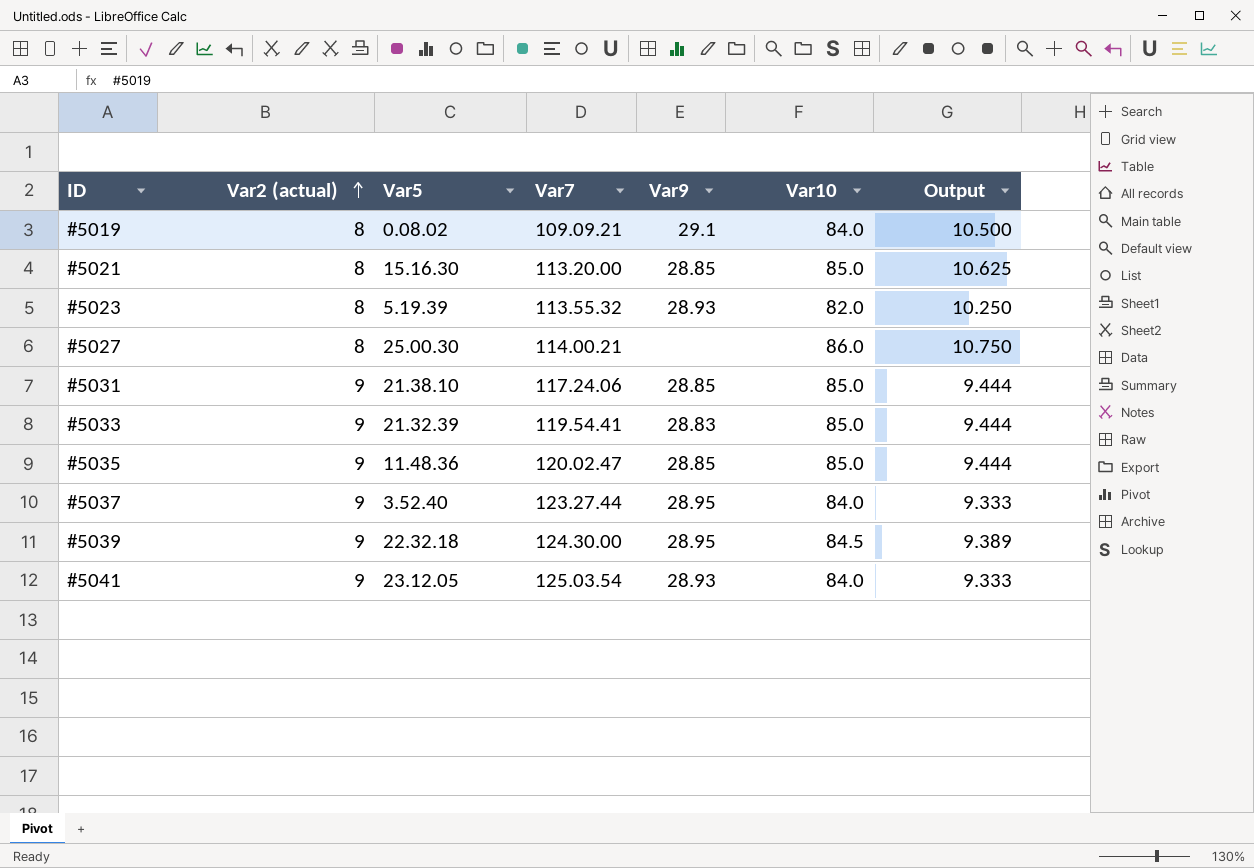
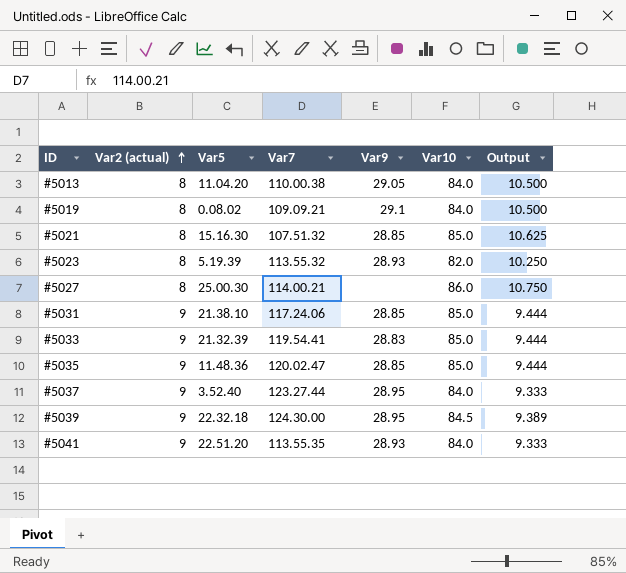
row #5013: none -> 8 | 11.04.20 | 110.00.38 | 29.05 | 84.0 | 10.500
#5021 | Var7: 113.20.00 -> 107.51.32
#5041 | Var5: 23.12.05 -> 22.51.20
#5041 | Var7: 125.03.54 -> 113.55.35

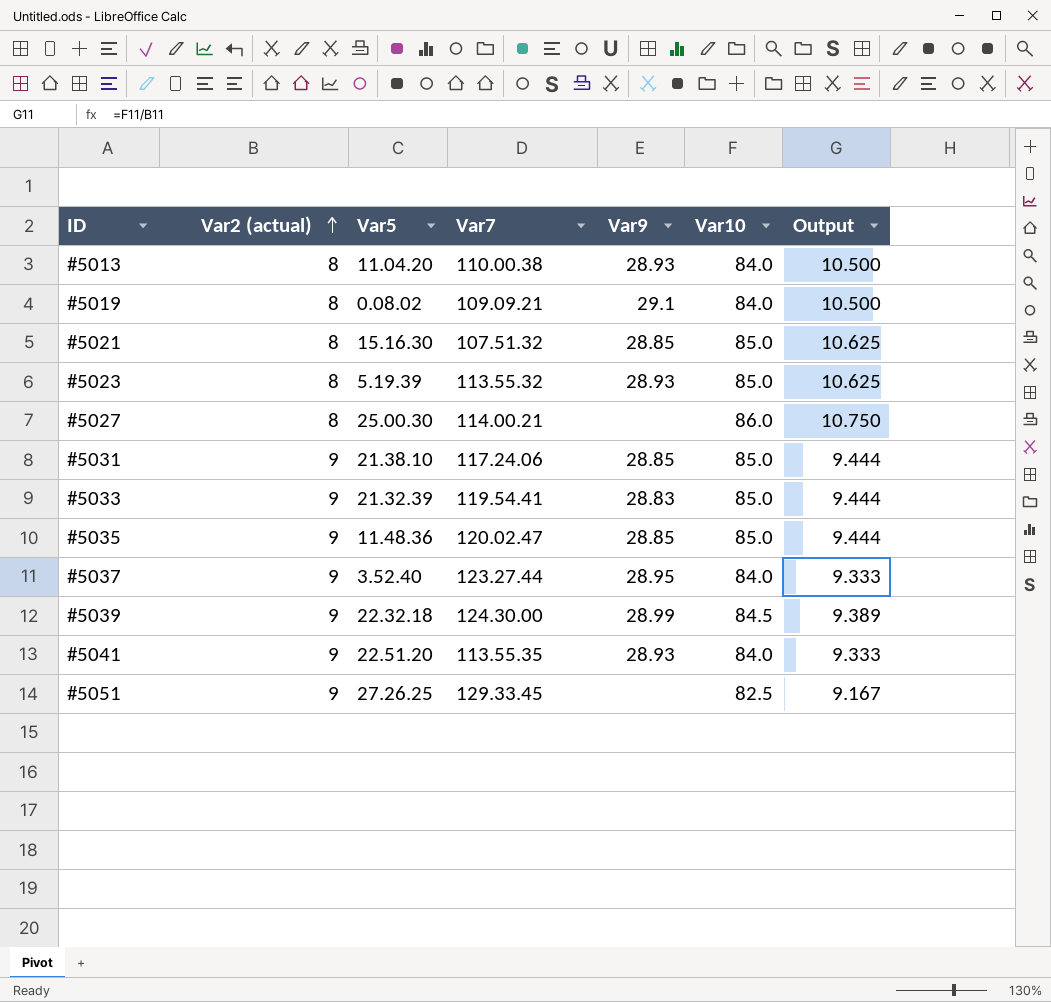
#5013 | Var9: 29.05 -> 28.93
#5023 | Var10: 82.0 -> 85.0
#5023 | Output: 10.250 -> 10.625
#5039 | Var9: 28.95 -> 28.99
row #5051: none -> 9 | 27.26.25 | 129.33.45 | none | 82.5 | 9.167

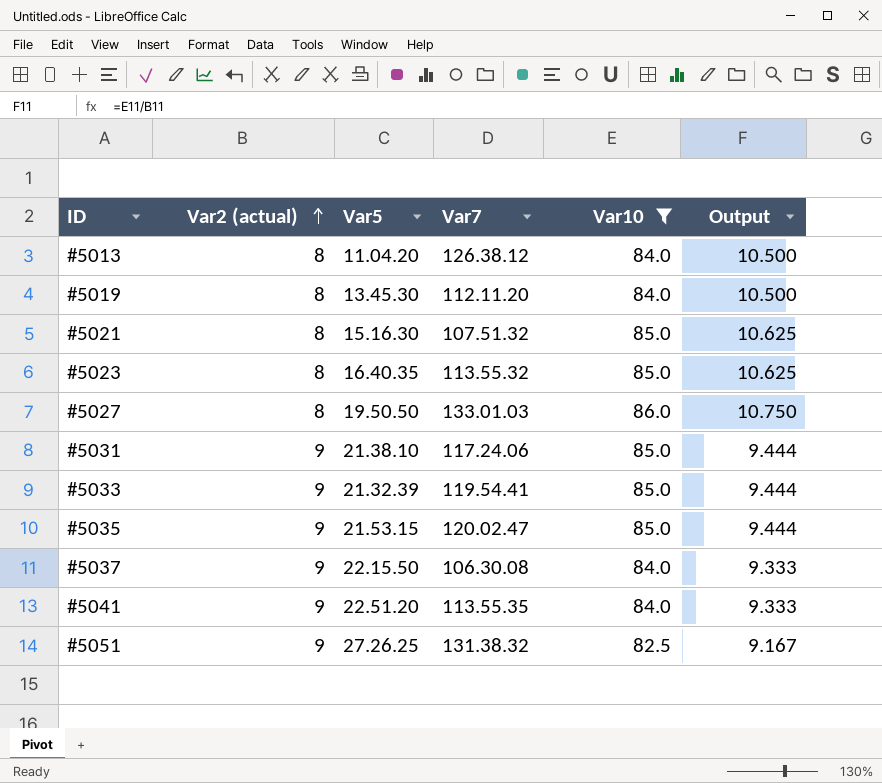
filter: none -> Var10 != 84.5
column Var9 | position: 5 -> none
#5013 | Var7: 110.00.38 -> 126.38.12
#5019 | Var5: 0.08.02 -> 13.45.30
#5019 | Var7: 109.09.21 -> 112.11.20
#5023 | Var5: 5.19.39 -> 16.40.35
#5027 | Var5: 25.00.30 -> 19.50.50
#5027 | Var7: 114.00.21 -> 133.01.03
#5035 | Var5: 11.48.36 -> 21.53.15
#5037 | Var5: 3.52.40 -> 22.15.50
#5037 | Var7: 123.27.44 -> 106.30.08
#5051 | Var7: 129.33.45 -> 131.38.32

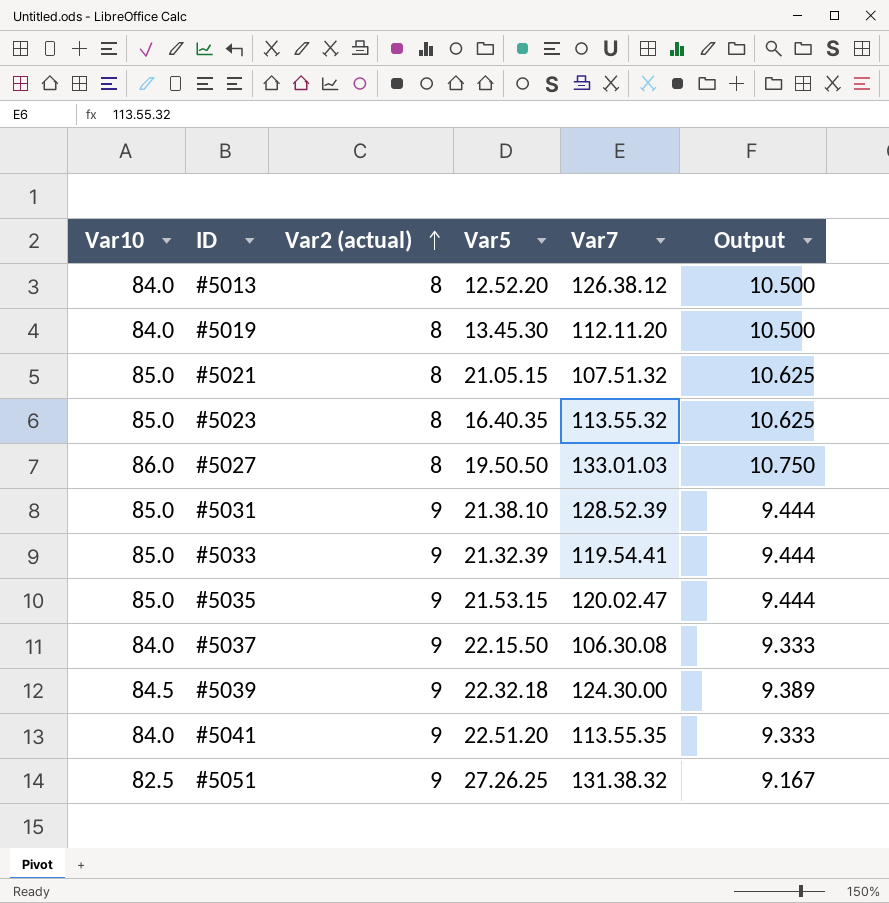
filter: Var10 != 84.5 -> none
column Var10 | position: 5 -> 1
#5013 | Var5: 11.04.20 -> 12.52.20
#5021 | Var5: 15.16.30 -> 21.05.15
#5031 | Var7: 117.24.06 -> 128.52.39

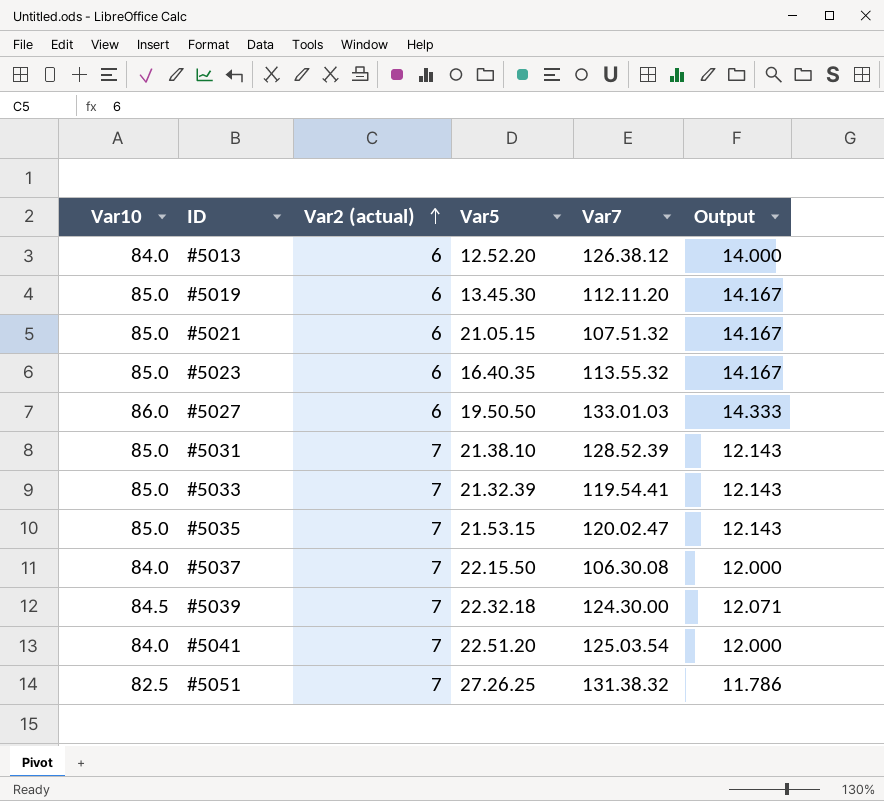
#5013 | Var2 (actual): 8 -> 6
#5013 | Output: 10.500 -> 14.000
#5019 | Var10: 84.0 -> 85.0
#5019 | Var2 (actual): 8 -> 6
#5019 | Output: 10.500 -> 14.167
#5021 | Var2 (actual): 8 -> 6
#5021 | Output: 10.625 -> 14.167
#5023 | Var2 (actual): 8 -> 6
#5023 | Output: 10.625 -> 14.167
#5027 | Var2 (actual): 8 -> 6
#5027 | Output: 10.750 -> 14.333
#5031 | Var2 (actual): 9 -> 7
#5031 | Output: 9.444 -> 12.143
#5033 | Var2 (actual): 9 -> 7
#5033 | Output: 9.444 -> 12.143
#5035 | Var2 (actual): 9 -> 7
#5035 | Output: 9.444 -> 12.143
#5037 | Var2 (actual): 9 -> 7
#5037 | Output: 9.333 -> 12.000
#5039 | Var2 (actual): 9 -> 7
#5039 | Output: 9.389 -> 12.071
#5041 | Var2 (actual): 9 -> 7
#5041 | Var7: 113.55.35 -> 125.03.54
#5041 | Output: 9.333 -> 12.000
#5051 | Var2 (actual): 9 -> 7
#5051 | Output: 9.167 -> 11.786

